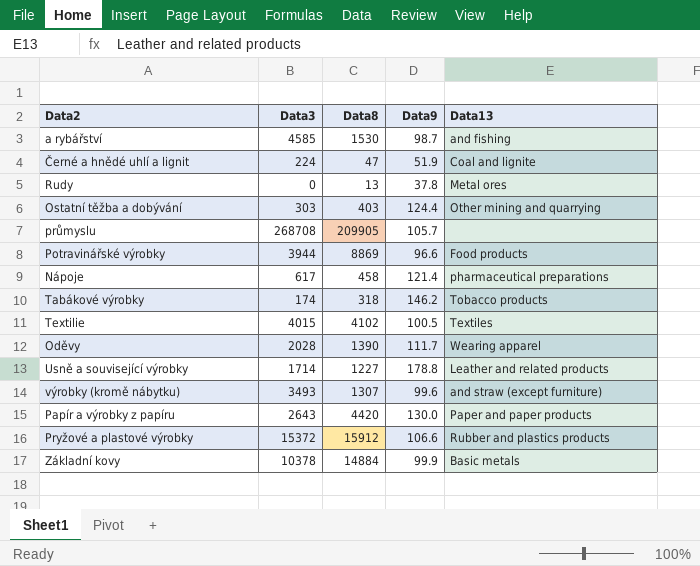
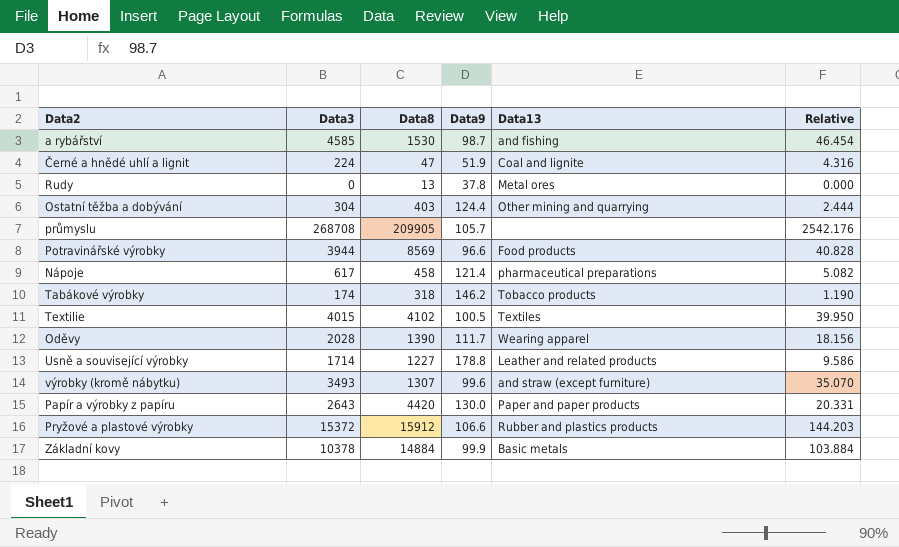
column Relative | formula: none -> [Data3] / [Data9]
Ostatní těžba a dobývání | Data3: 303 -> 304
Potravinářské výrobky | Data8: 8869 -> 8569

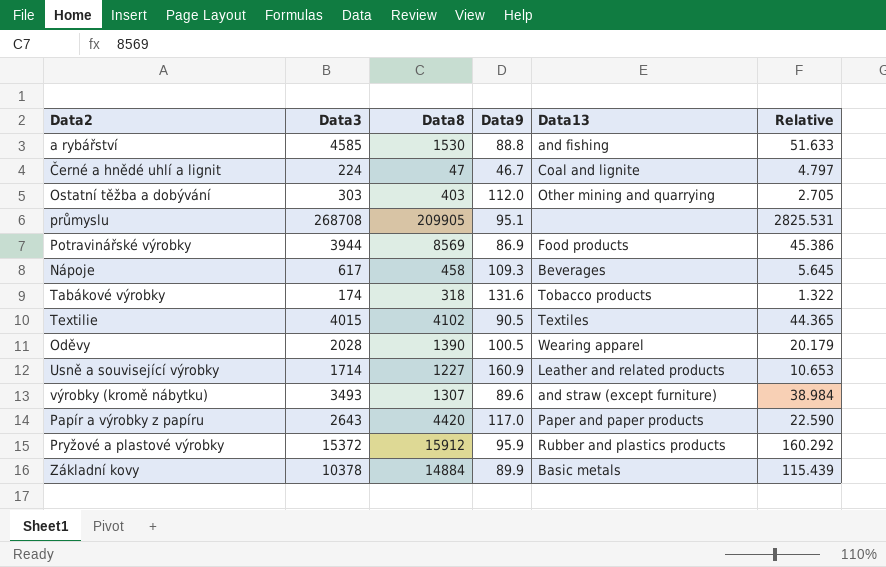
row Rudy: 0 | 13 | 37.8 | Metal ores | 0.000 -> none
a rybářství | Data9: 98.7 -> 88.8
a rybářství | Relative: 46.454 -> 51.633
Černé a hnědé uhlí a lignit | Data9: 51.9 -> 46.7
Černé a hnědé uhlí a lignit | Relative: 4.316 -> 4.797
Ostatní těžba a dobývání | Data3: 304 -> 303
Ostatní těžba a dobývání | Data9: 124.4 -> 112.0
Ostatní těžba a dobývání | Relative: 2.444 -> 2.705
průmyslu | Data9: 105.7 -> 95.1
průmyslu | Relative: 2542.176 -> 2825.531
Potravinářské výrobky | Data9: 96.6 -> 86.9
Potravinářské výrobky | Relative: 40.828 -> 45.386
Nápoje | Data9: 121.4 -> 109.3
Nápoje | Data13: pharmaceutical preparations -> Beverages
Nápoje | Relative: 5.082 -> 5.645
Tabákové výrobky | Data9: 146.2 -> 131.6
Tabákové výrobky | Relative: 1.190 -> 1.322
Textilie | Data9: 100.5 -> 90.5
Textilie | Relative: 39.950 -> 44.365
Oděvy | Data9: 111.7 -> 100.5
Oděvy | Relative: 18.156 -> 20.179
Usně a související výrobky | Data9: 178.8 -> 160.9
Usně a související výrobky | Relative: 9.586 -> 10.653
výrobky (kromě nábytku) | Data9: 99.6 -> 89.6
výrobky (kromě nábytku) | Relative: 35.070 -> 38.984
Papír a výrobky z papíru | Data9: 130.0 -> 117.0
Papír a výrobky z papíru | Relative: 20.331 -> 22.590
Pryžové a plastové výrobky | Data9: 106.6 -> 95.9
Pryžové a plastové výrobky | Relative: 144.203 -> 160.292
Základní kovy | Data9: 99.9 -> 89.9
Základní kovy | Relative: 103.884 -> 115.439

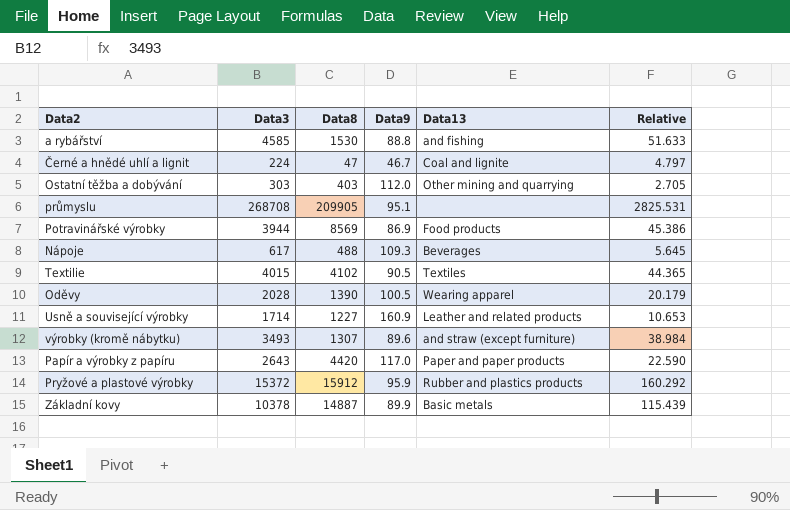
row Tabákové výrobky: 174 | 318 | 131.6 | Tobacco products | 1.322 -> none
Nápoje | Data8: 458 -> 488
Základní kovy | Data8: 14884 -> 14887

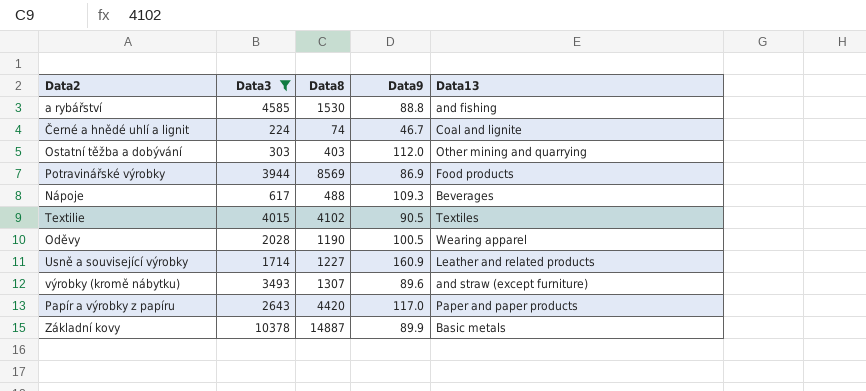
filter: none -> Data3 <= 10378
column Relative | formula: [Data3] / [Data9] -> none
Černé a hnědé uhlí a lignit | Data8: 47 -> 74
Oděvy | Data8: 1390 -> 1190

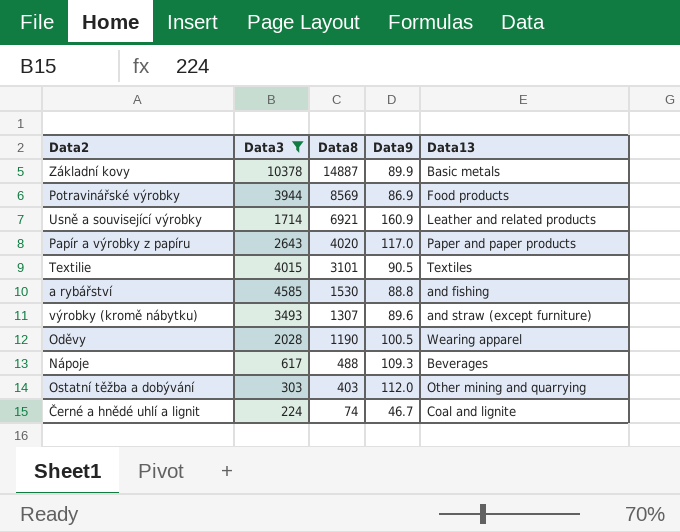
row order: none -> Data8 descending
Usně a související výrobky | Data8: 1227 -> 6921
Papír a výrobky z papíru | Data8: 4420 -> 4020
Textilie | Data8: 4102 -> 3101

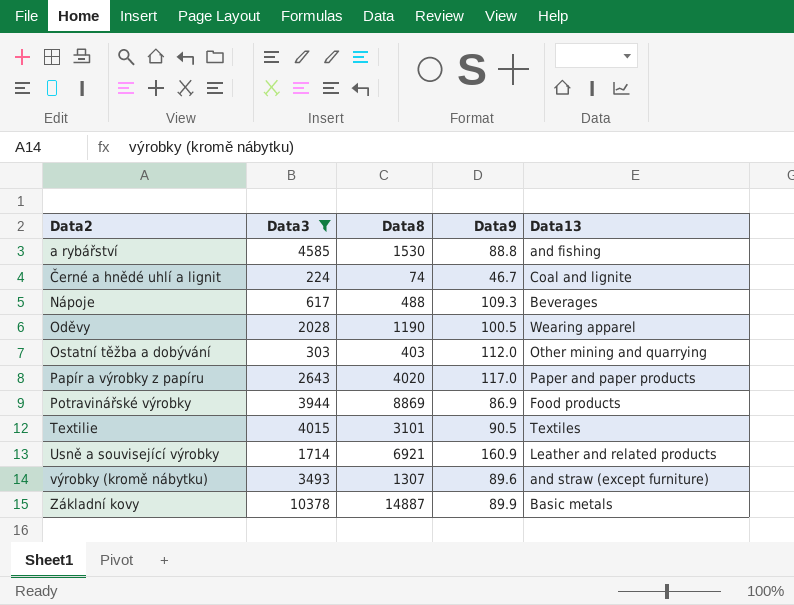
row order: Data8 descending -> Data2 ascending
Potravinářské výrobky | Data8: 8569 -> 8869

